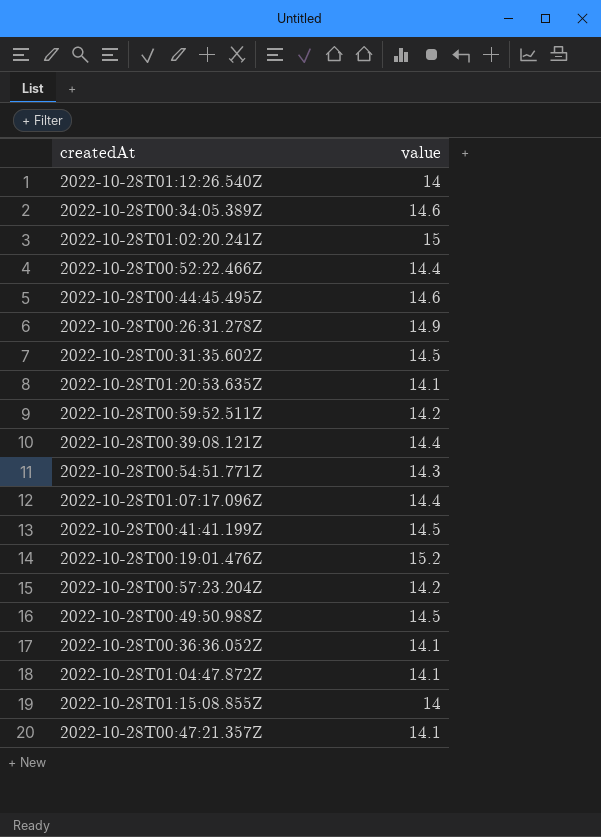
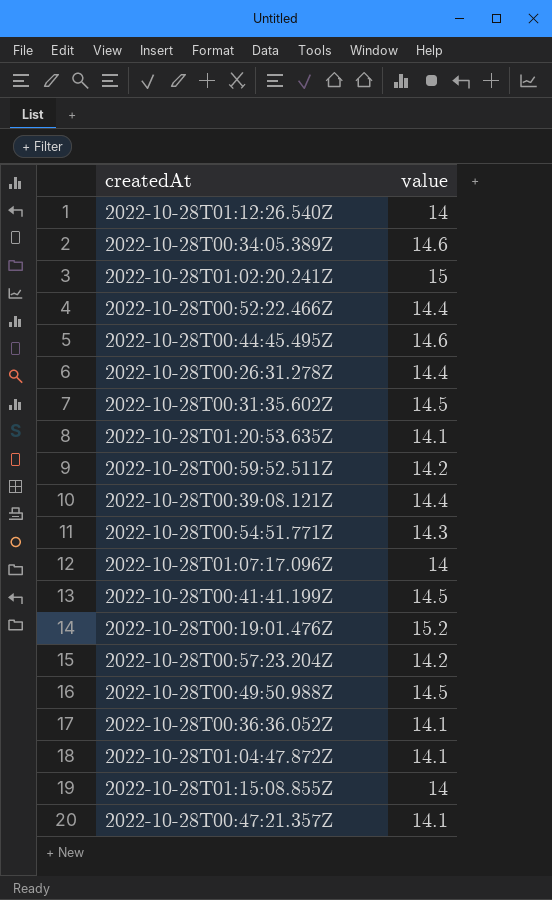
2022-10-28T00:26:31.278Z | value: 14.9 -> 14.4
2022-10-28T01:07:17.096Z | value: 14.4 -> 14

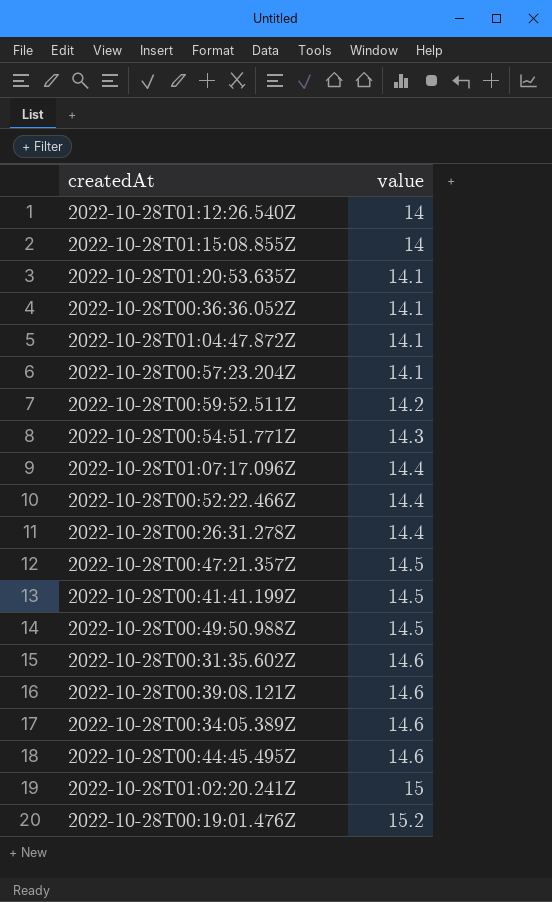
row order: none -> value ascending
2022-10-28T00:57:23.204Z | value: 14.2 -> 14.1
2022-10-28T01:07:17.096Z | value: 14 -> 14.4
2022-10-28T00:47:21.357Z | value: 14.1 -> 14.5
2022-10-28T00:31:35.602Z | value: 14.5 -> 14.6
2022-10-28T00:39:08.121Z | value: 14.4 -> 14.6

